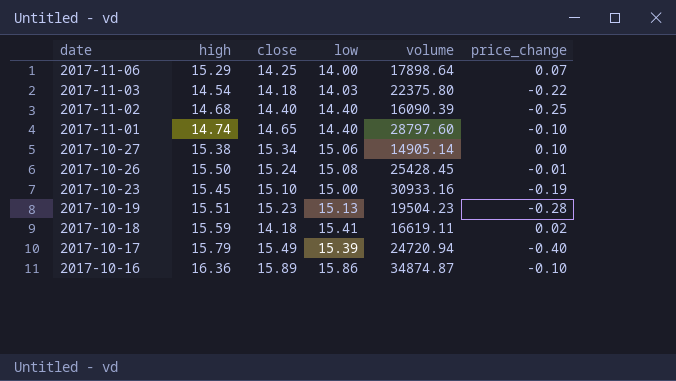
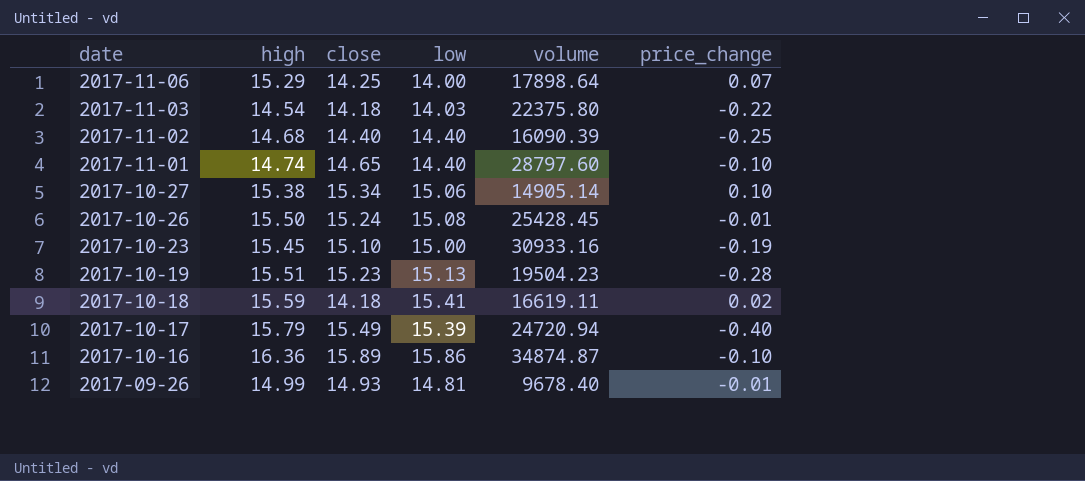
row 2017-09-26: none -> 14.99 | 14.93 | 14.81 | 9678.40 | -0.01

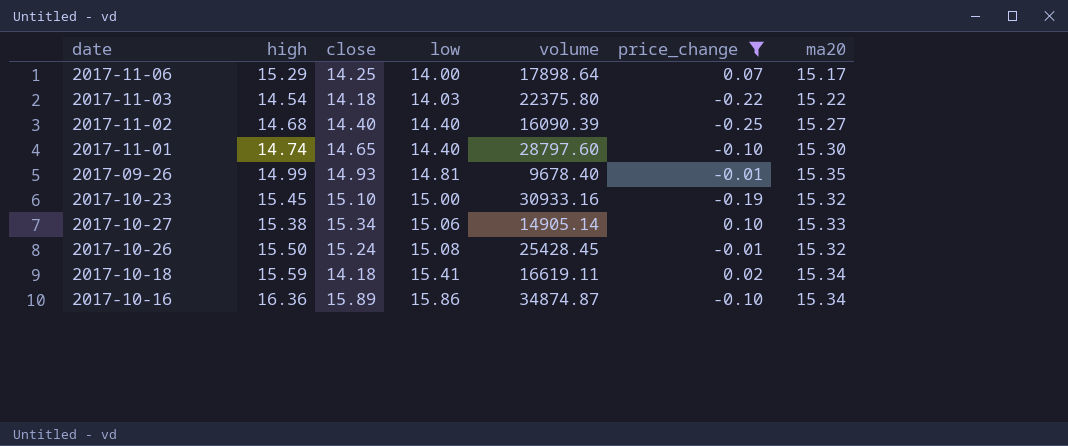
filter: none -> price_change >= -0.25
row order: date descending -> low ascending
column ma20 | position: none -> 7

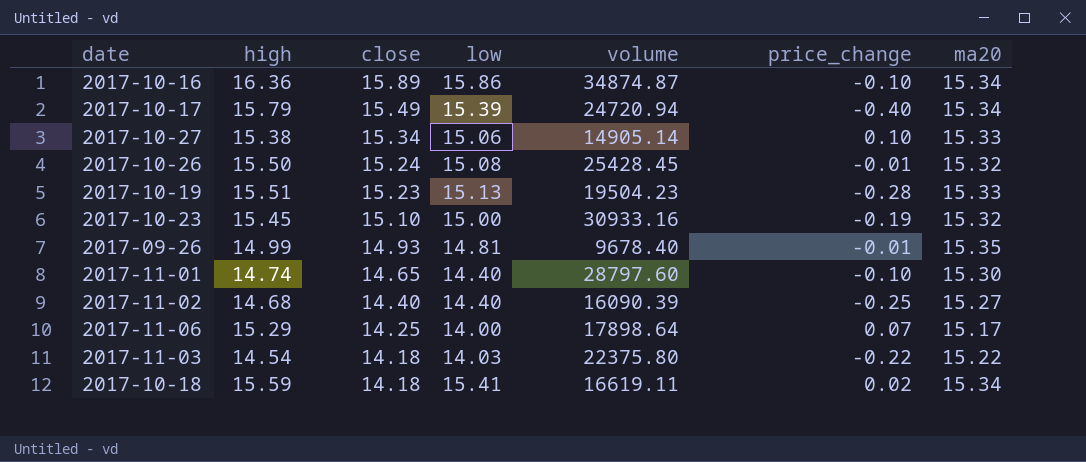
filter: price_change >= -0.25 -> none
row order: low ascending -> close descending

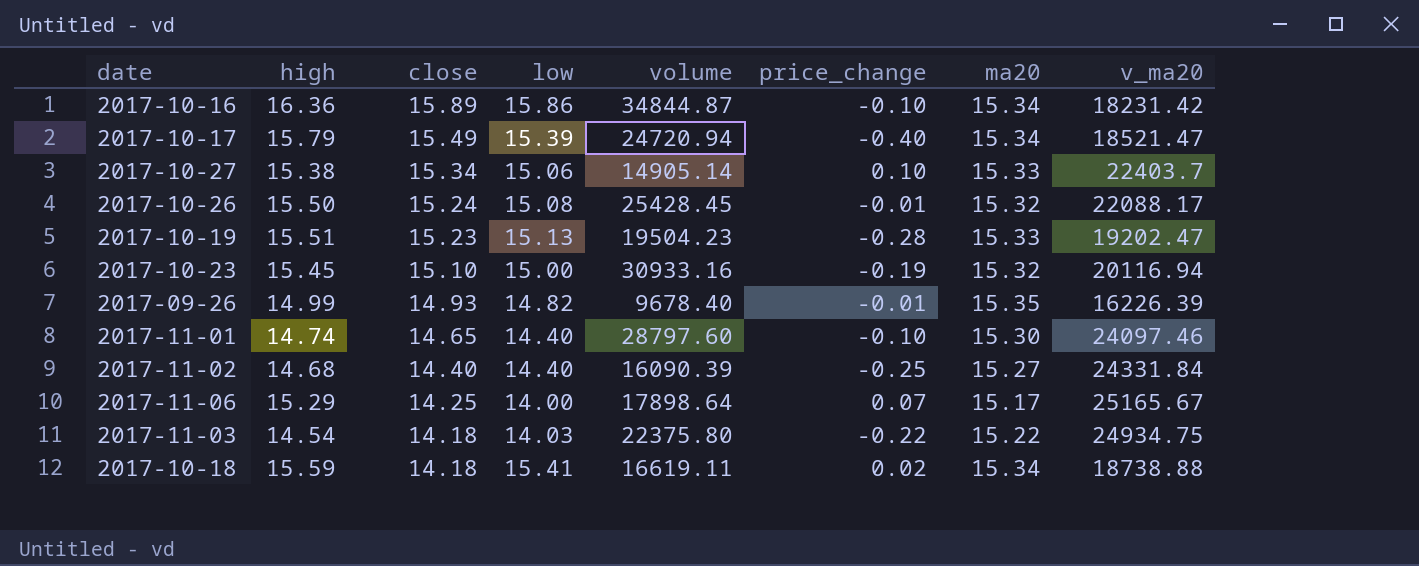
column v_ma20 | position: none -> 8
2017-10-16 | volume: 34874.87 -> 34844.87
2017-09-26 | low: 14.81 -> 14.82

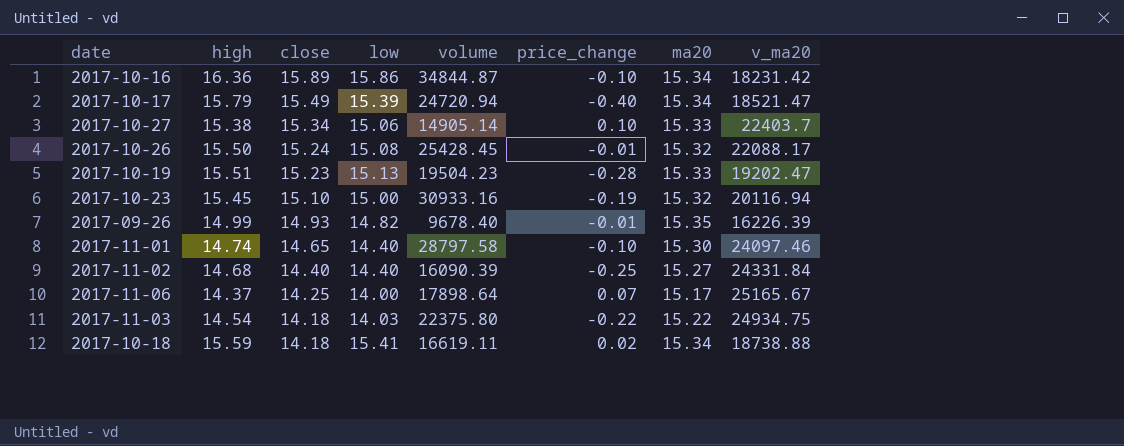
2017-11-01 | volume: 28797.60 -> 28797.58
2017-11-06 | high: 15.29 -> 14.37

